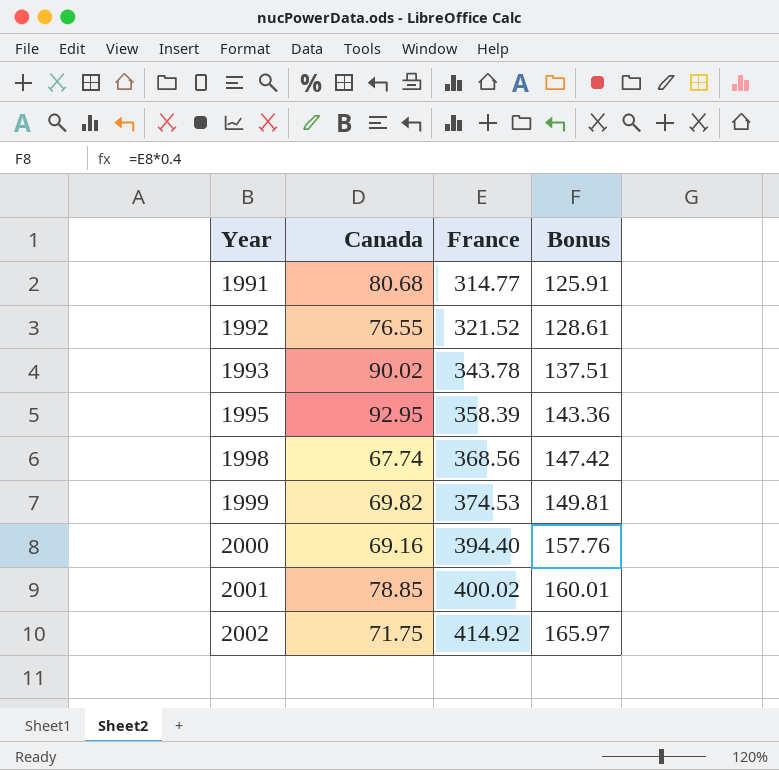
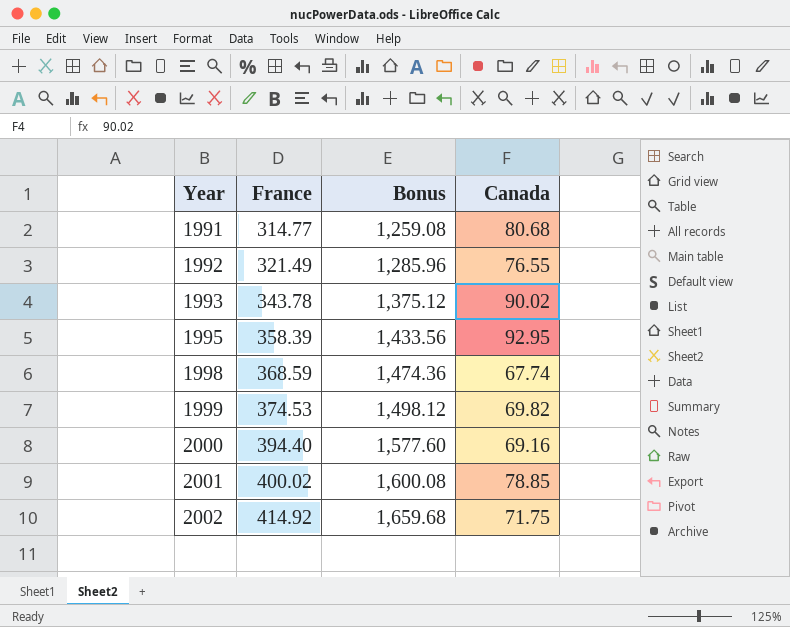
column Bonus | formula: [France] * 0.4 -> [France] * 4
column Canada | position: 2 -> 4
1992 | France: 321.52 -> 321.49
1998 | France: 368.56 -> 368.59

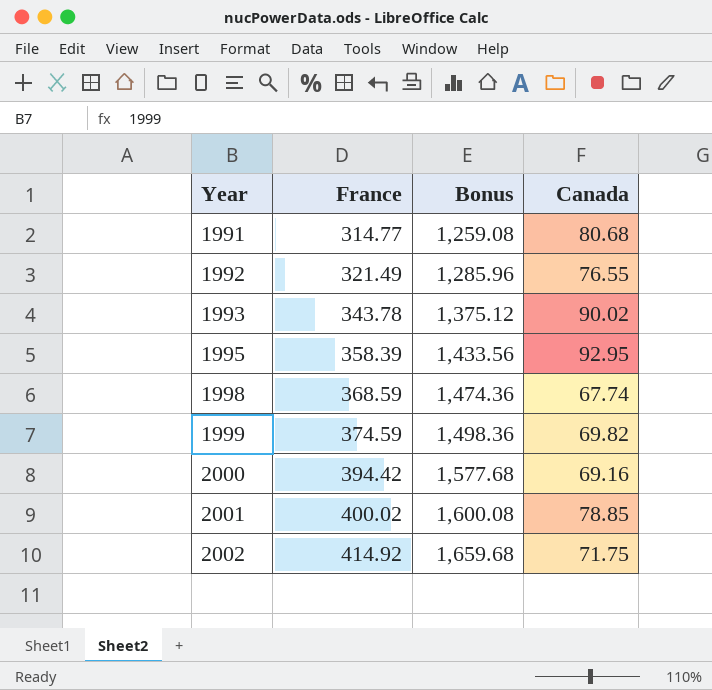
1999 | France: 374.53 -> 374.59
1999 | Bonus: 1,498.12 -> 1,498.36
2000 | France: 394.40 -> 394.42
2000 | Bonus: 1,577.60 -> 1,577.68

